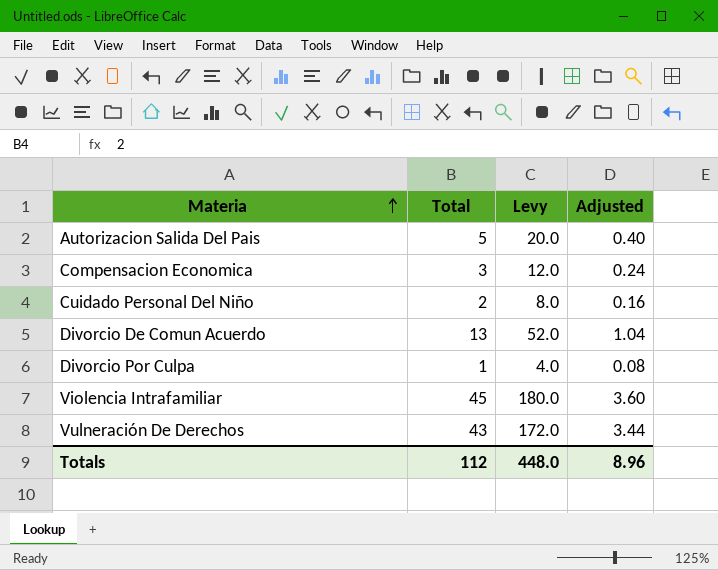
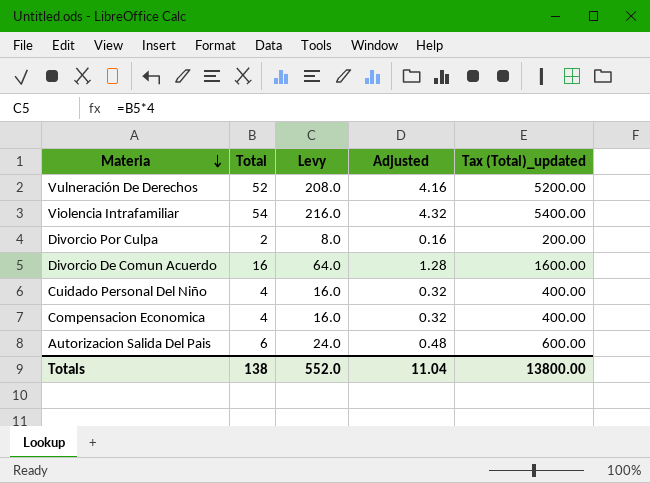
row order: Materia ascending -> Materia descending
column Tax (Total)_updated | formula: none -> [Total] * 100
Vulneración De Derechos | Total: 43 -> 52
Vulneración De Derechos | Levy: 172.0 -> 208.0
Vulneración De Derechos | Adjusted: 3.44 -> 4.16
Violencia Intrafamiliar | Total: 45 -> 54
Violencia Intrafamiliar | Levy: 180.0 -> 216.0
Violencia Intrafamiliar | Adjusted: 3.60 -> 4.32
Divorcio Por Culpa | Total: 1 -> 2
Divorcio Por Culpa | Levy: 4.0 -> 8.0
Divorcio Por Culpa | Adjusted: 0.08 -> 0.16
Divorcio De Comun Acuerdo | Total: 13 -> 16
Divorcio De Comun Acuerdo | Levy: 52.0 -> 64.0
Divorcio De Comun Acuerdo | Adjusted: 1.04 -> 1.28
Cuidado Personal Del Niño | Total: 2 -> 4
Cuidado Personal Del Niño | Levy: 8.0 -> 16.0
Cuidado Personal Del Niño | Adjusted: 0.16 -> 0.32
Compensacion Economica | Total: 3 -> 4
Compensacion Economica | Levy: 12.0 -> 16.0
Compensacion Economica | Adjusted: 0.24 -> 0.32
Autorizacion Salida Del Pais | Total: 5 -> 6
Autorizacion Salida Del Pais | Levy: 20.0 -> 24.0
Autorizacion Salida Del Pais | Adjusted: 0.40 -> 0.48
Totals | Total: 112 -> 138
Totals | Levy: 448.0 -> 552.0
Totals | Adjusted: 8.96 -> 11.04

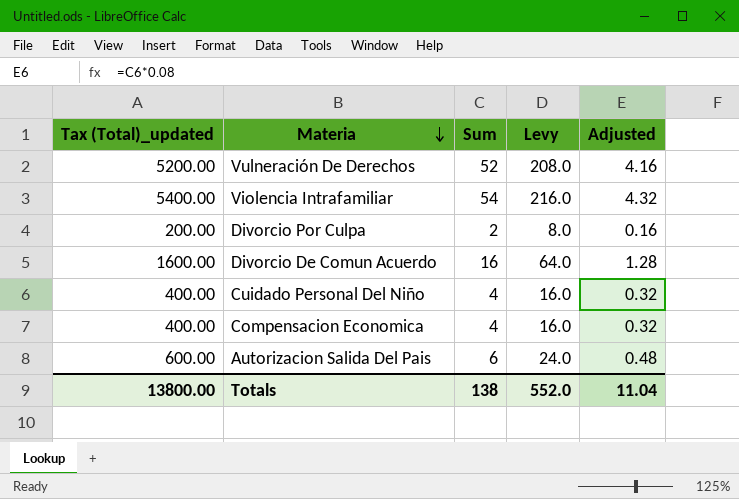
column Tax (Total)_updated | position: 5 -> 1
column name: Total -> Sum

